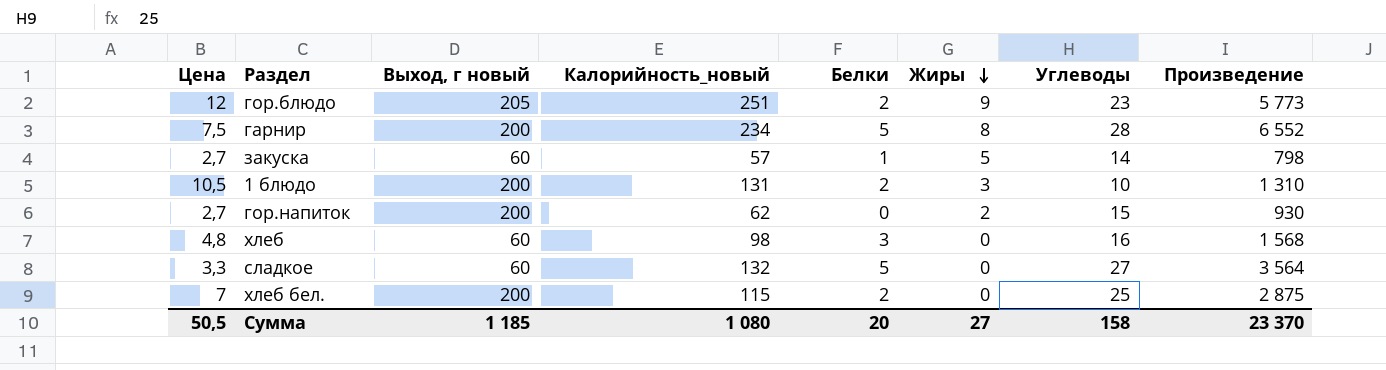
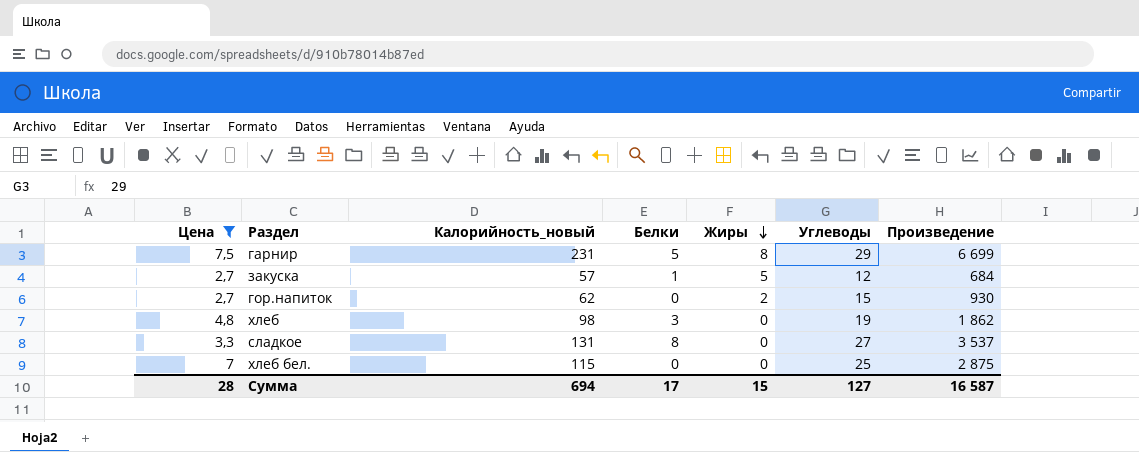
filter: none -> Цена <= 7,5
column Выход, г новый | position: 3 -> none
гарнир | Калорийность_новый: 234 -> 231
гарнир | Углеводы: 28 -> 29
гарнир | Произведение: 6 552 -> 6 699
закуска | Углеводы: 14 -> 12
закуска | Произведение: 798 -> 684
хлеб | Углеводы: 16 -> 19
хлеб | Произведение: 1 568 -> 1 862
сладкое | Калорийность_новый: 132 -> 131
сладкое | Белки: 5 -> 8
сладкое | Произведение: 3 564 -> 3 537
хлеб бел. | Белки: 2 -> 0
Сумма | Цена: 50,5 -> 28
Сумма | Калорийность_новый: 1 080 -> 694
Сумма | Белки: 20 -> 17
Сумма | Жиры: 27 -> 15
Сумма | Углеводы: 158 -> 127
Сумма | Произведение: 23 370 -> 16 587

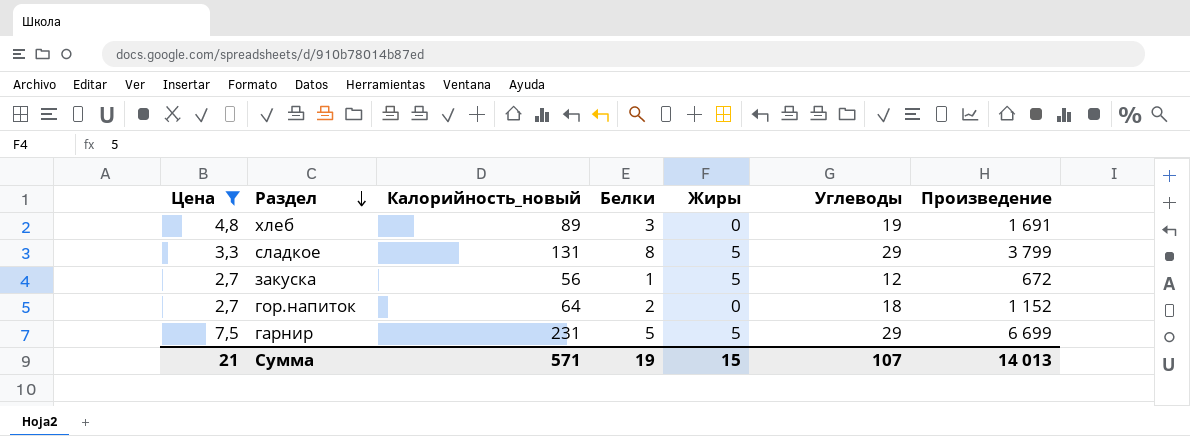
row order: Жиры descending -> Раздел descending
row хлеб бел.: 7 | 115 | 0 | 0 | 25 | 2 875 -> none
хлеб | Калорийность_новый: 98 -> 89
хлеб | Произведение: 1 862 -> 1 691
сладкое | Жиры: 0 -> 5
сладкое | Углеводы: 27 -> 29
сладкое | Произведение: 3 537 -> 3 799
закуска | Калорийность_новый: 57 -> 56
закуска | Произведение: 684 -> 672
гор.напиток | Калорийность_новый: 62 -> 64
гор.напиток | Белки: 0 -> 2
гор.напиток | Жиры: 2 -> 0
гор.напиток | Углеводы: 15 -> 18
гор.напиток | Произведение: 930 -> 1 152
гарнир | Жиры: 8 -> 5
Сумма | Цена: 28 -> 21
Сумма | Калорийность_новый: 694 -> 571
Сумма | Белки: 17 -> 19
Сумма | Углеводы: 127 -> 107
Сумма | Произведение: 16 587 -> 14 013

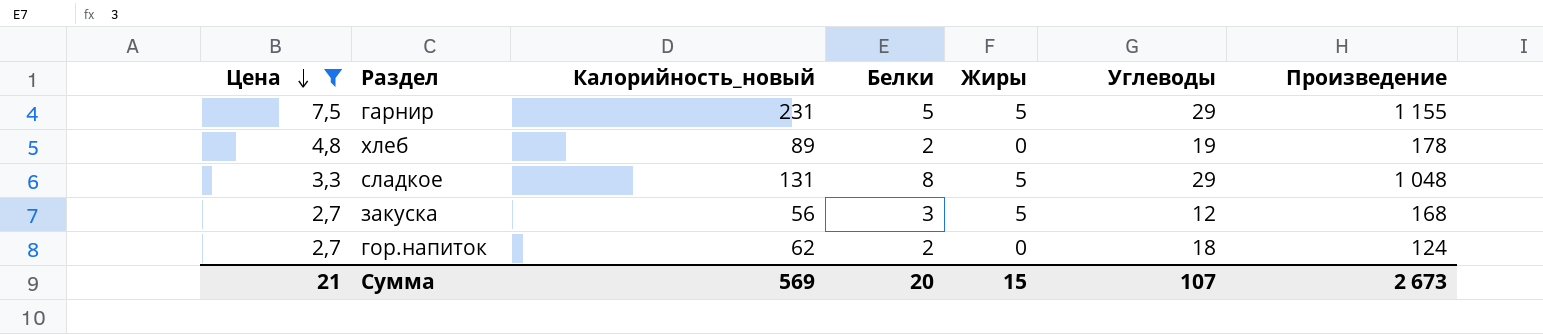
row order: Раздел descending -> Цена descending
column Произведение | formula: [Калорийность_новый] * [Углеводы] -> [Калорийность_новый] * [Белки]
хлеб | Белки: 3 -> 2
закуска | Белки: 1 -> 3
гор.напиток | Калорийность_новый: 64 -> 62
Сумма | Калорийность_новый: 571 -> 569
Сумма | Белки: 19 -> 20
Сумма | Произведение: 14 013 -> 2 673

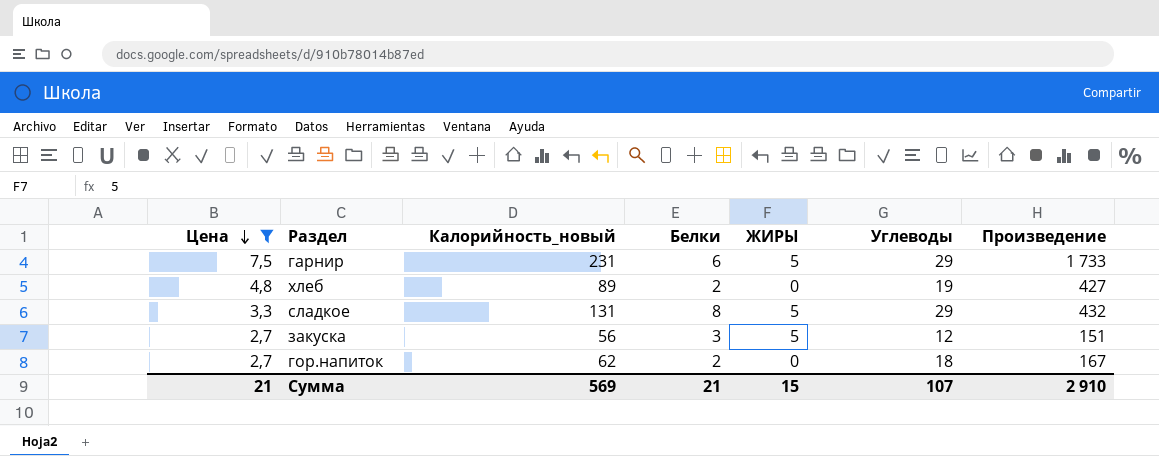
column name: Жиры -> ЖИРЫ
column Произведение | formula: [Калорийность_новый] * [Белки] -> [Цена] * [Калорийность_новый]
гарнир | Белки: 5 -> 6
Сумма | Белки: 20 -> 21
Сумма | Произведение: 2 673 -> 2 910

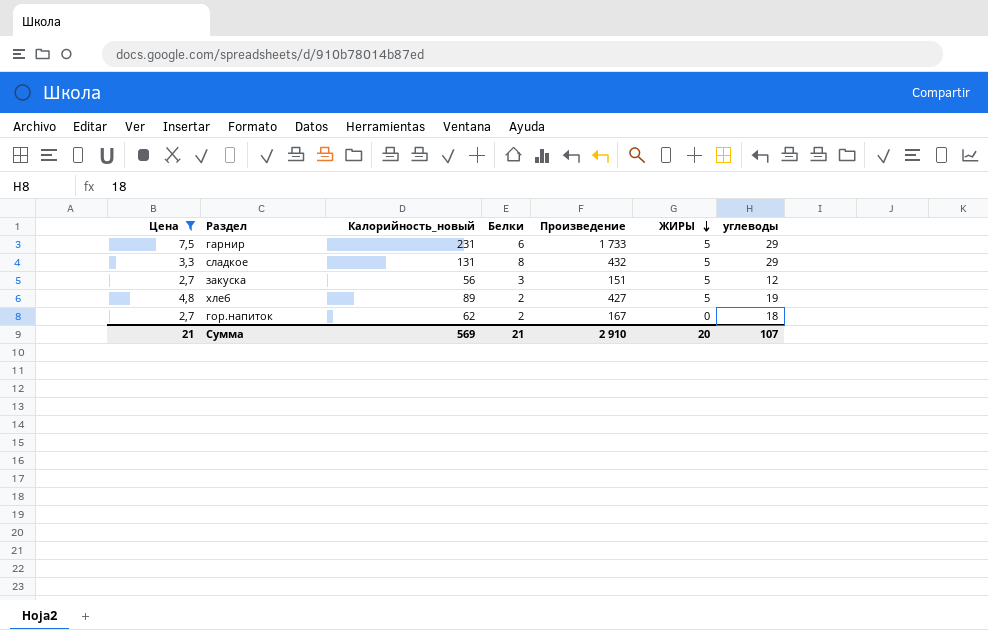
row order: Цена descending -> ЖИРЫ descending
column Произведение | position: 7 -> 5
column name: Углеводы -> углеводы
хлеб | ЖИРЫ: 0 -> 5
Сумма | ЖИРЫ: 15 -> 20

